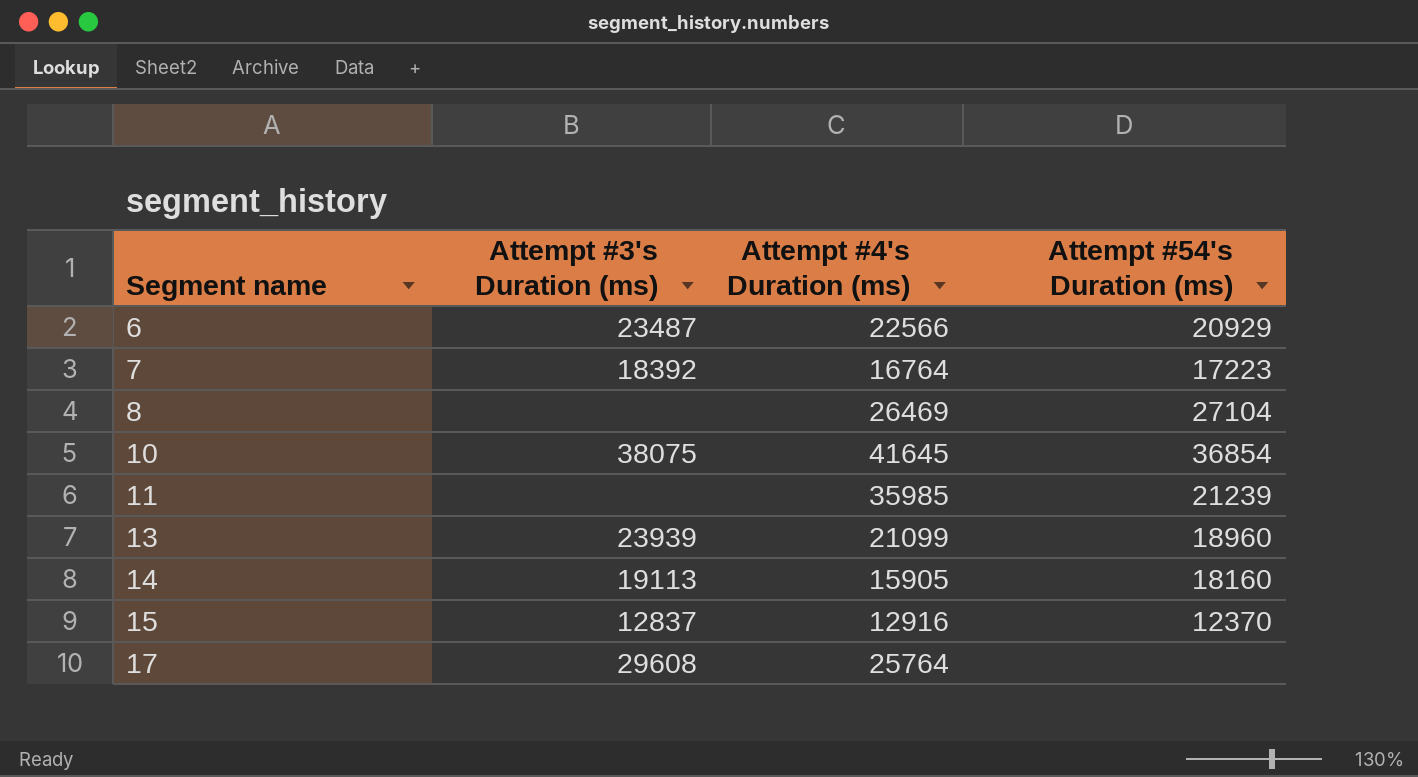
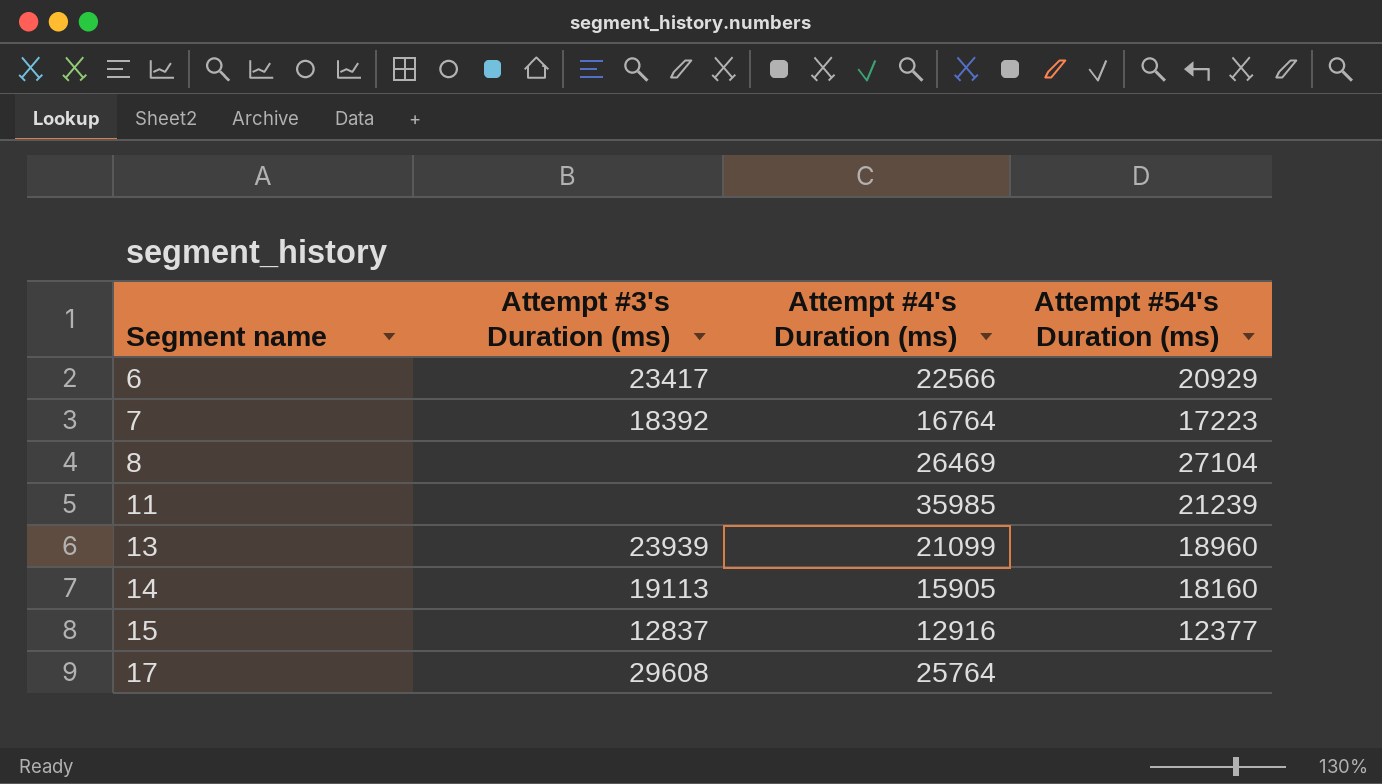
row 10: 38075 | 41645 | 36854 -> none
6 | Attempt #3's Duration (ms): 23487 -> 23417
15 | Attempt #54's Duration (ms): 12370 -> 12377

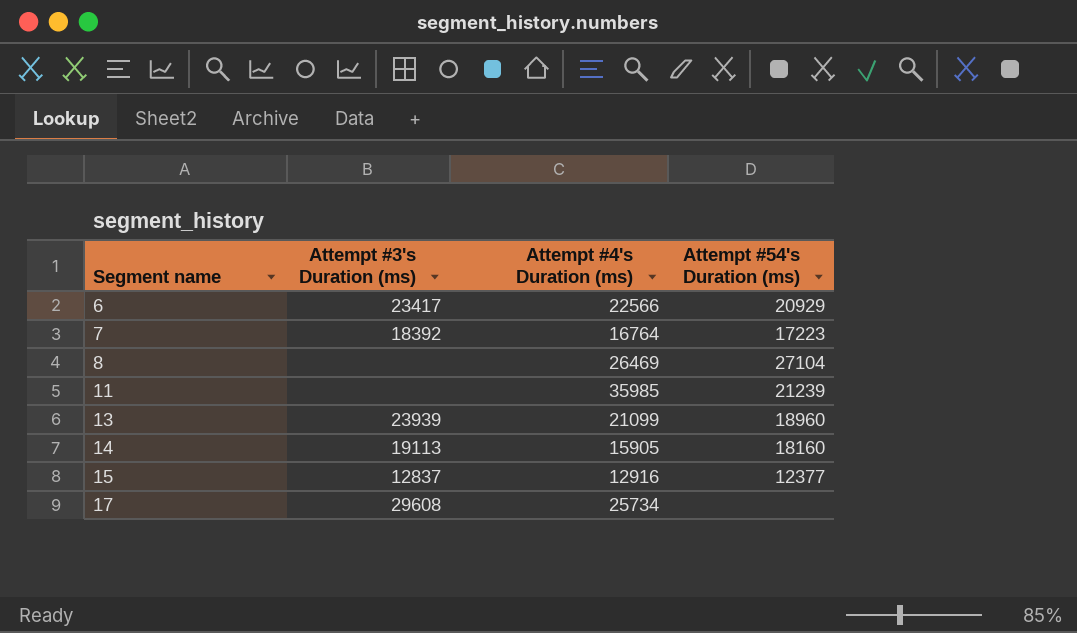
17 | Attempt #4's Duration (ms): 25764 -> 25734

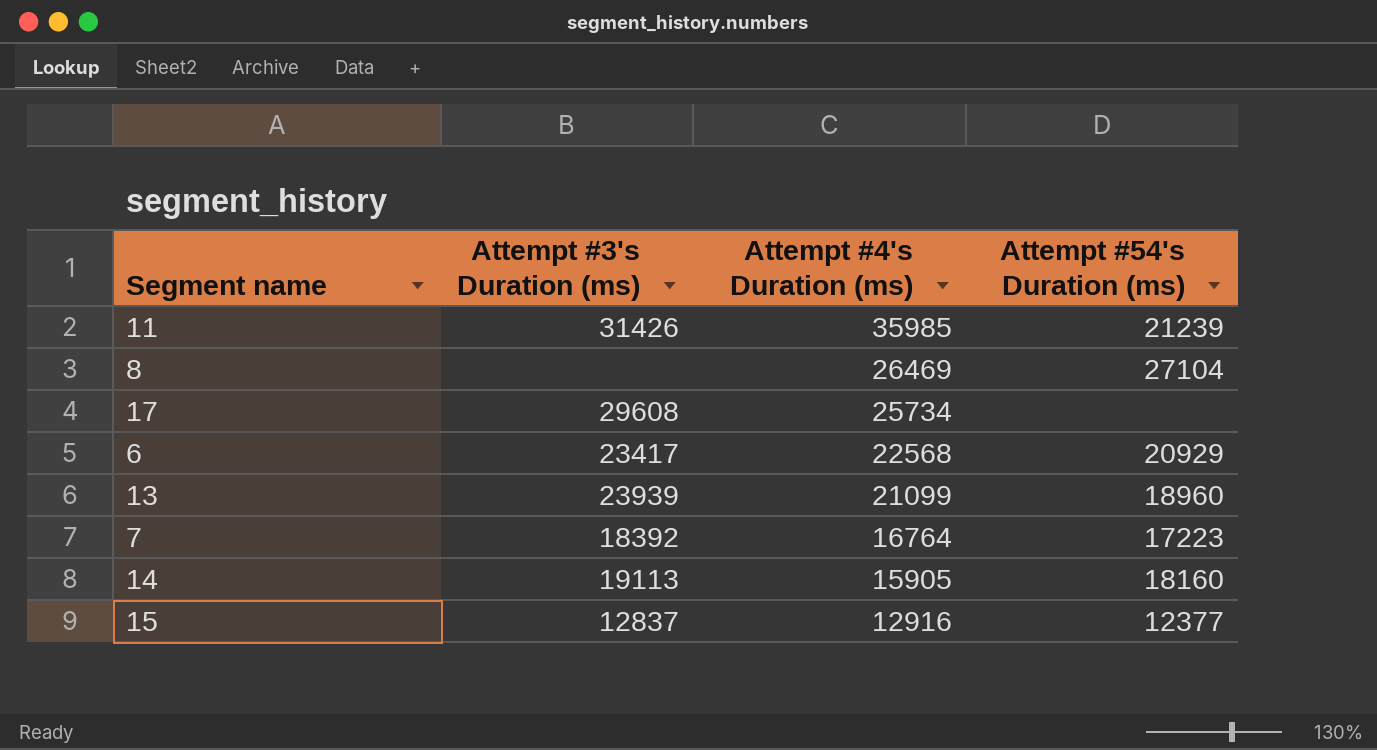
row order: Segment name ascending -> Attempt #4's Duration (ms) descending
11 | Attempt #3's Duration (ms): none -> 31426
6 | Attempt #4's Duration (ms): 22566 -> 22568

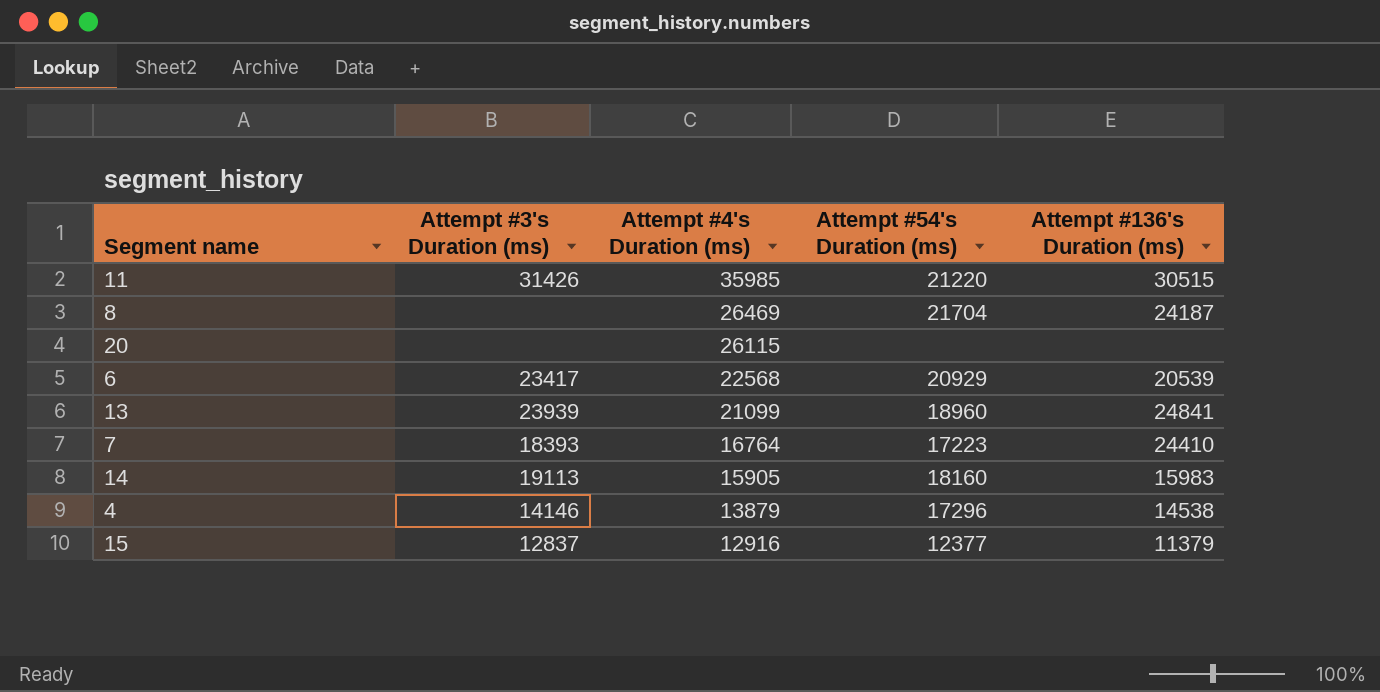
column Attempt #136's Duration (ms) | position: none -> 5
row 17: 29608 | 25734 | none -> none
11 | Attempt #54's Duration (ms): 21239 -> 21220
8 | Attempt #54's Duration (ms): 27104 -> 21704
row 20: none -> none | 26115 | none | none
7 | Attempt #3's Duration (ms): 18392 -> 18393
row 4: none -> 14146 | 13879 | 17296 | 14538

